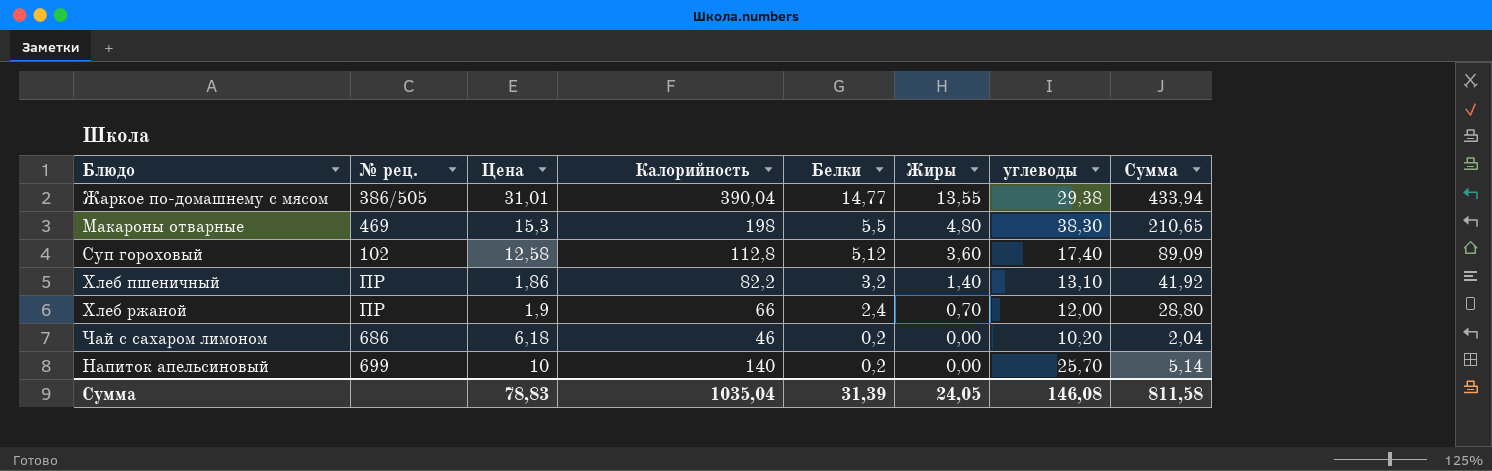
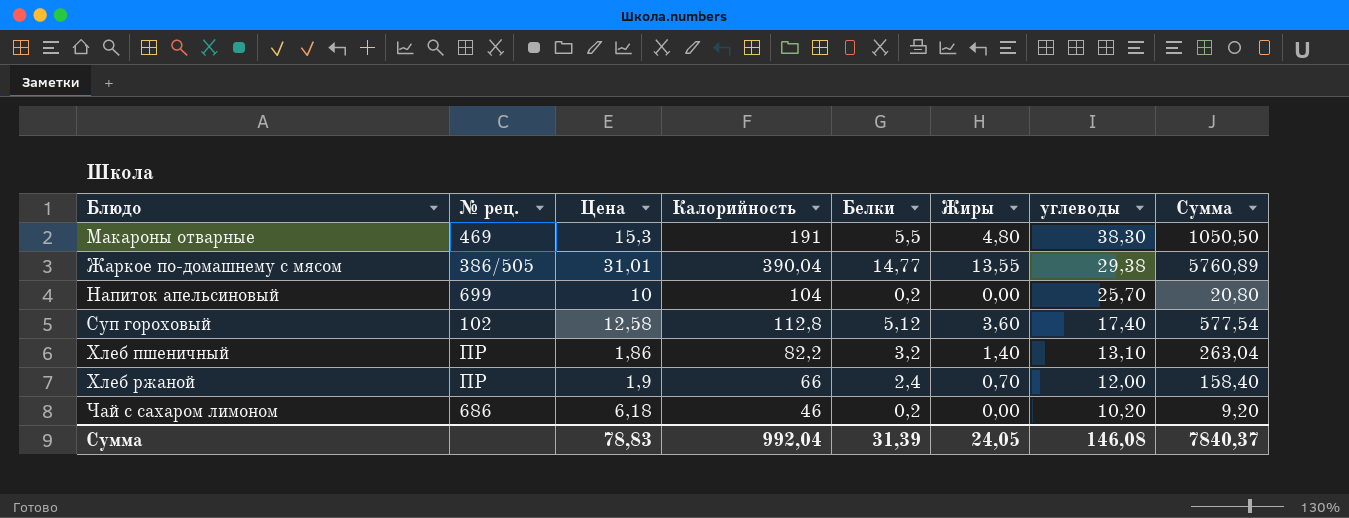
row order: Белки descending -> углеводы descending
column Сумма | formula: [Белки] * [углеводы] -> [Калорийность] * [Белки]
Макароны отварные | Калорийность: 198 -> 191
Напиток апельсиновый | Калорийность: 140 -> 104
Сумма | Калорийность: 1035,04 -> 992,04
Сумма | Сумма: 811,58 -> 7840,37

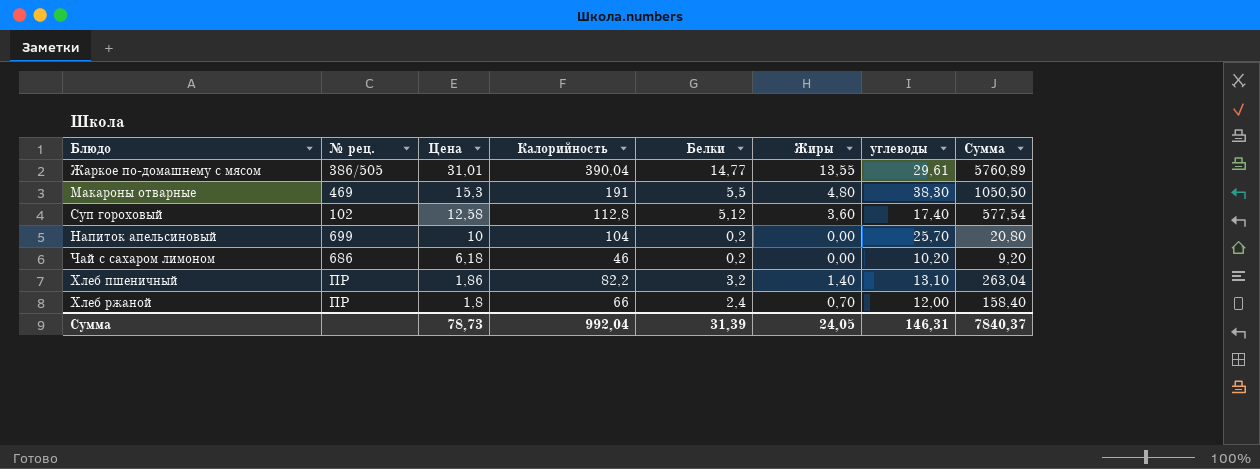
row order: углеводы descending -> Цена descending
Жаркое по-домашнему с мясом | углеводы: 29,38 -> 29,61
Хлеб ржаной | Цена: 1,9 -> 1,8
Сумма | Цена: 78,83 -> 78,73
Сумма | углеводы: 146,08 -> 146,31

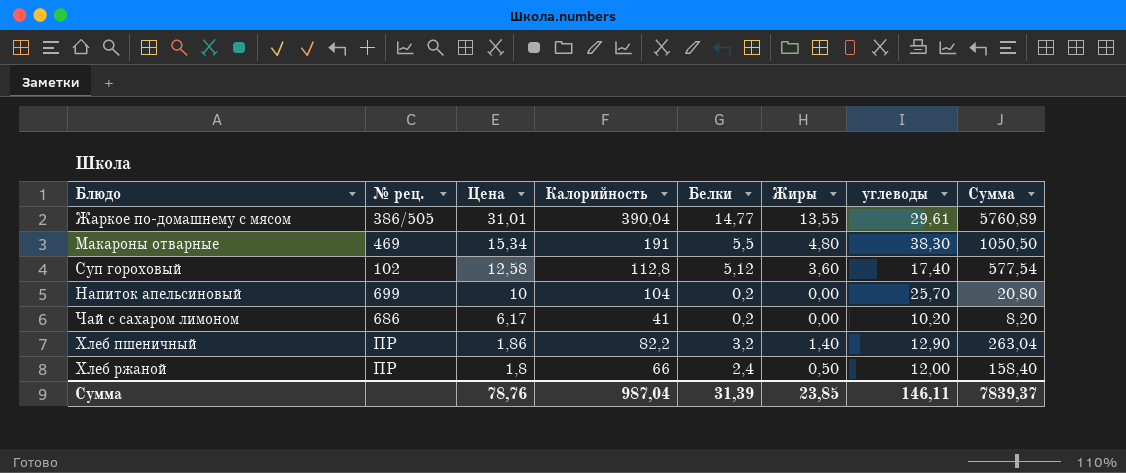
Макароны отварные | Цена: 15,3 -> 15,34
Чай с сахаром лимоном | Цена: 6,18 -> 6,17
Чай с сахаром лимоном | Калорийность: 46 -> 41
Чай с сахаром лимоном | Сумма: 9,20 -> 8,20
Хлеб пшеничный | углеводы: 13,10 -> 12,90
Хлеб ржаной | Жиры: 0,70 -> 0,50
Сумма | Цена: 78,73 -> 78,76
Сумма | Калорийность: 992,04 -> 987,04
Сумма | Жиры: 24,05 -> 23,85
Сумма | углеводы: 146,31 -> 146,11
Сумма | Сумма: 7840,37 -> 7839,37

